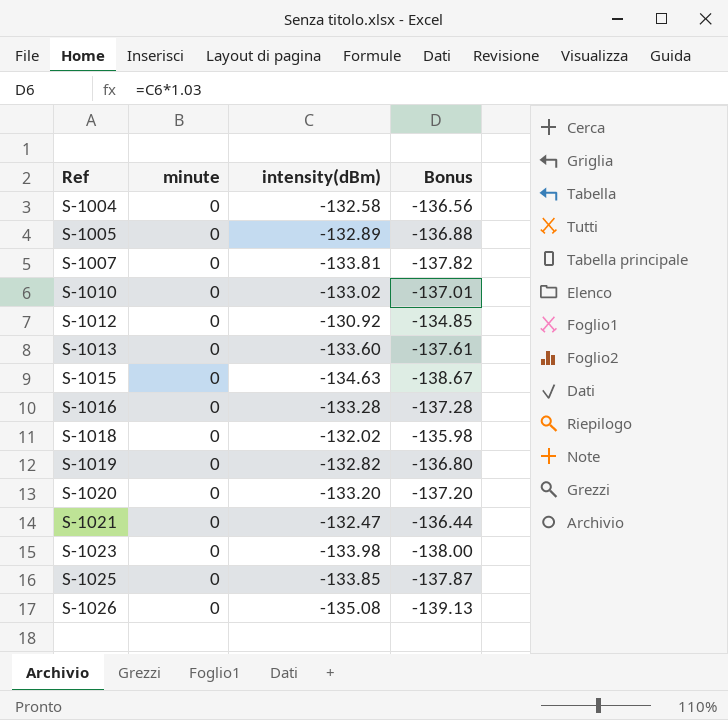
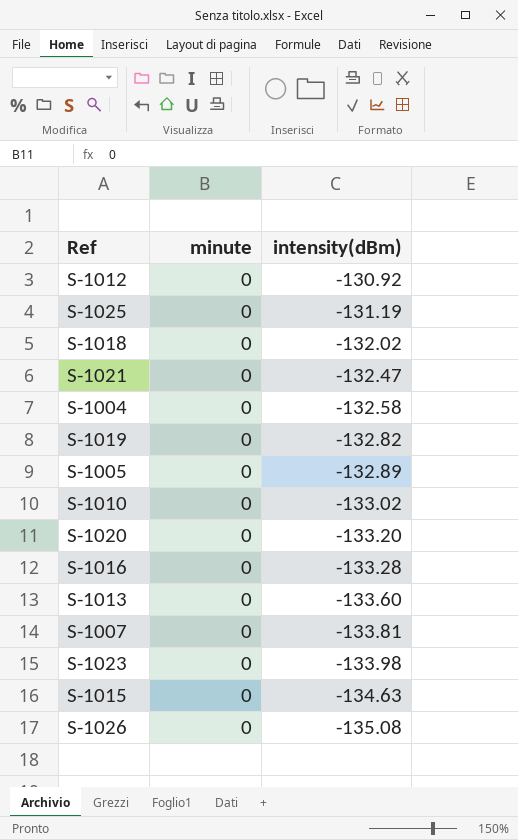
row order: Ref ascending -> intensity(dBm) descending
column Bonus | formula: [intensity(dBm)] * 1.03 -> none
S-1025 | intensity(dBm): -133.85 -> -131.19

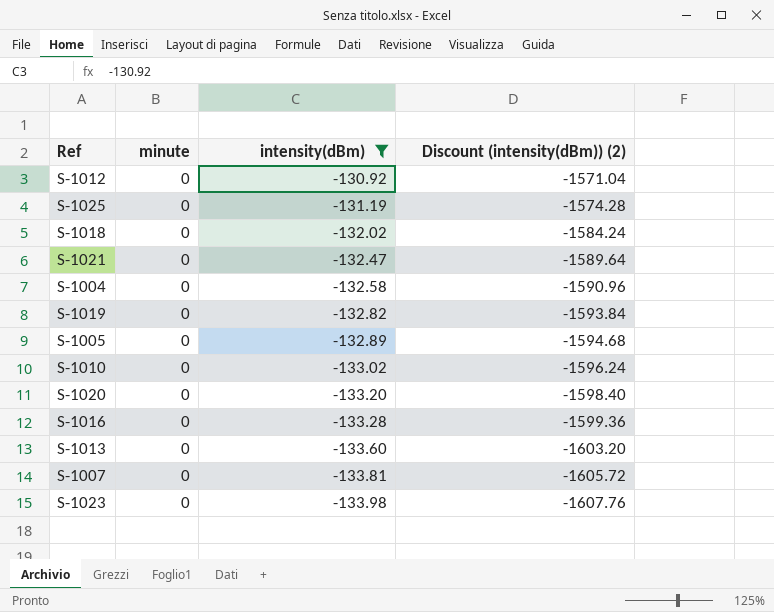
filter: none -> intensity(dBm) >= -133.98
column Discount (intensity(dBm)) (2) | formula: none -> [intensity(dBm)] * 12

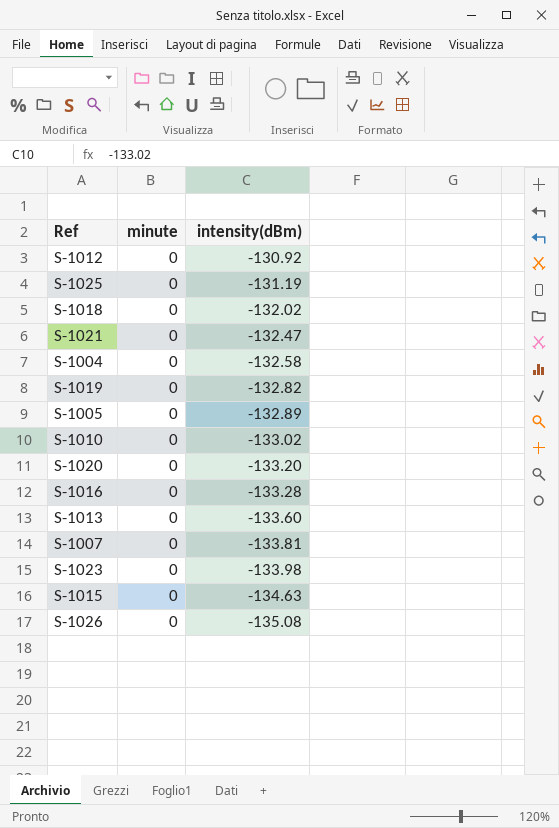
filter: intensity(dBm) >= -133.98 -> none
column Discount (intensity(dBm)) (2) | formula: [intensity(dBm)] * 12 -> none

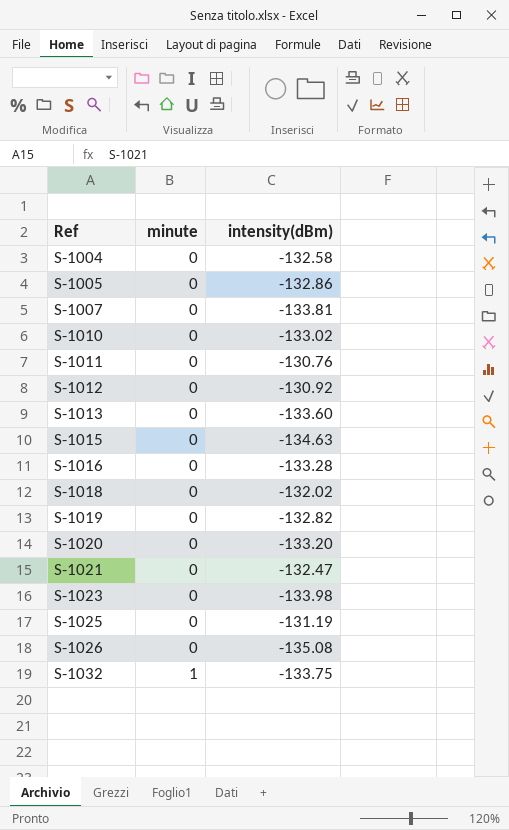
row order: intensity(dBm) descending -> Ref ascending
S-1005 | intensity(dBm): -132.89 -> -132.86
row S-1011: none -> 0 | -130.76
row S-1032: none -> 1 | -133.75

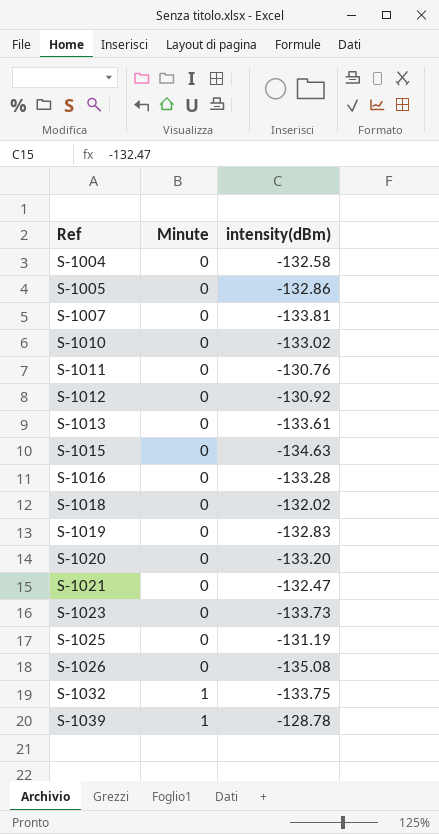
column name: minute -> Minute
S-1013 | intensity(dBm): -133.60 -> -133.61
S-1019 | intensity(dBm): -132.82 -> -132.83
S-1023 | intensity(dBm): -133.98 -> -133.73
row S-1039: none -> 1 | -128.78

